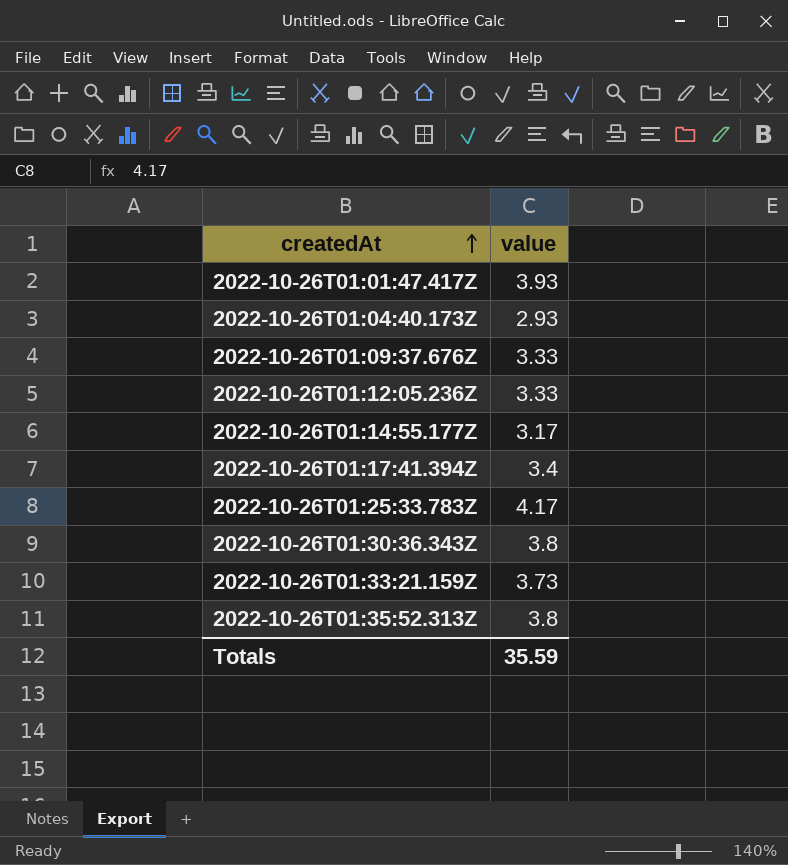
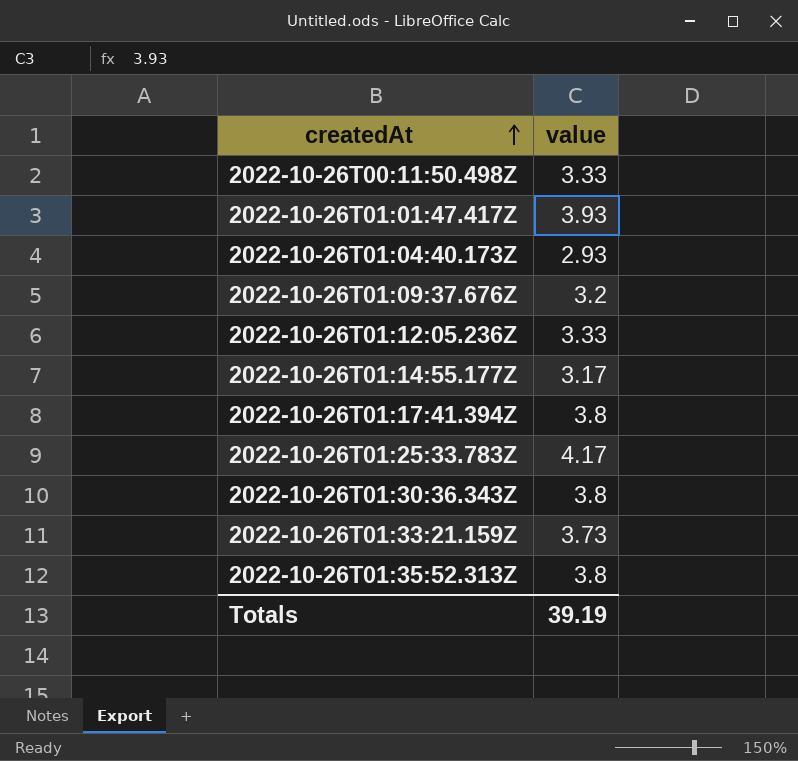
row 2022-10-26T00:11:50.498Z: none -> 3.33
2022-10-26T01:09:37.676Z | value: 3.33 -> 3.2
2022-10-26T01:17:41.394Z | value: 3.4 -> 3.8
Totals | value: 35.59 -> 39.19

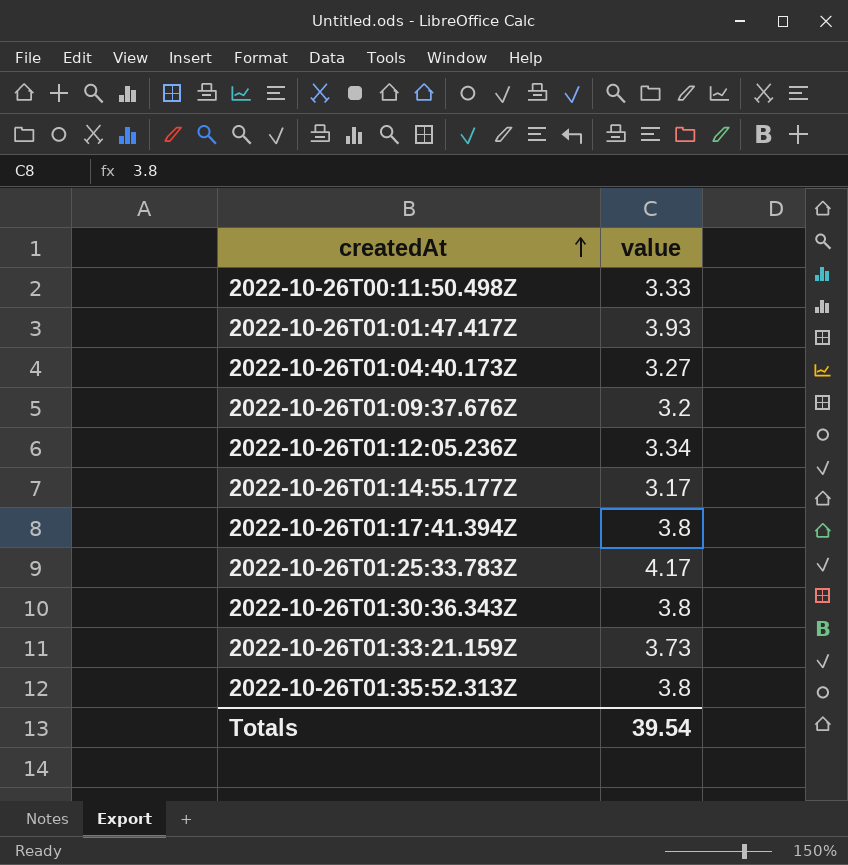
2022-10-26T01:04:40.173Z | value: 2.93 -> 3.27
2022-10-26T01:12:05.236Z | value: 3.33 -> 3.34
Totals | value: 39.19 -> 39.54

